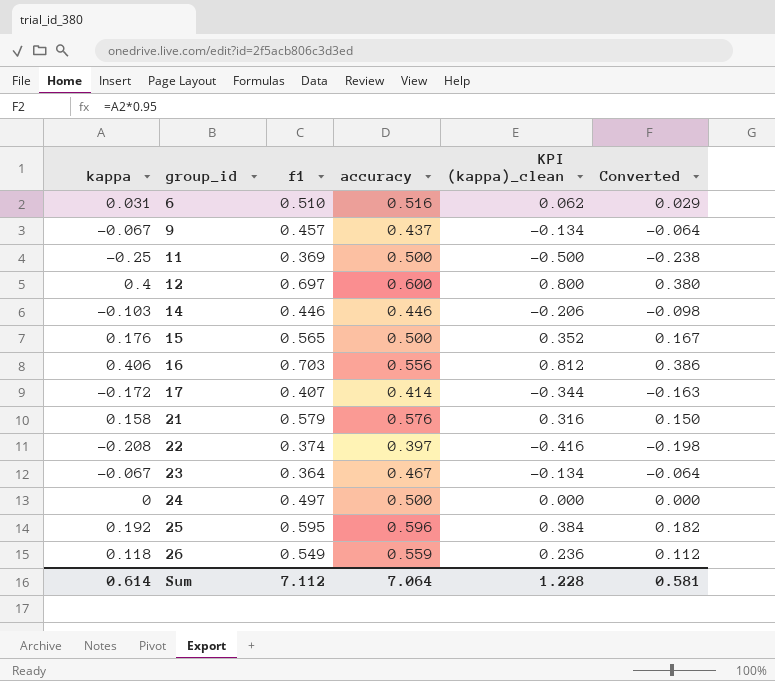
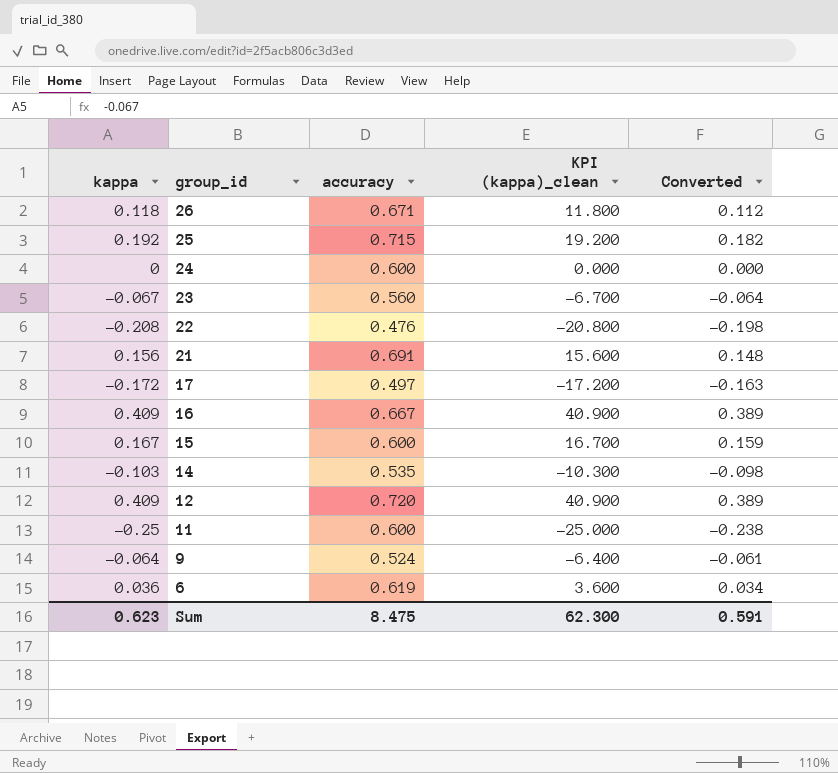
row order: group_id ascending -> group_id descending
column f1 | position: 3 -> none
column KPI (kappa)_clean | formula: [kappa] * 2 -> [kappa] * 100
26 | accuracy: 0.559 -> 0.671
25 | accuracy: 0.596 -> 0.715
24 | accuracy: 0.500 -> 0.600
23 | accuracy: 0.467 -> 0.560
22 | accuracy: 0.397 -> 0.476
21 | kappa: 0.158 -> 0.156
21 | accuracy: 0.576 -> 0.691
21 | Converted: 0.150 -> 0.148
17 | accuracy: 0.414 -> 0.497
16 | kappa: 0.406 -> 0.409
16 | accuracy: 0.556 -> 0.667
16 | Converted: 0.386 -> 0.389
15 | kappa: 0.176 -> 0.167
15 | accuracy: 0.500 -> 0.600
15 | Converted: 0.167 -> 0.159
14 | accuracy: 0.446 -> 0.535
12 | kappa: 0.4 -> 0.409
12 | accuracy: 0.600 -> 0.720
12 | Converted: 0.380 -> 0.389
11 | accuracy: 0.500 -> 0.600
9 | kappa: -0.067 -> -0.064
9 | accuracy: 0.437 -> 0.524
9 | Converted: -0.064 -> -0.061
6 | kappa: 0.031 -> 0.036
6 | accuracy: 0.516 -> 0.619
6 | Converted: 0.029 -> 0.034
Sum | kappa: 0.614 -> 0.623
Sum | accuracy: 7.064 -> 8.475
Sum | KPI (kappa)_clean: 1.228 -> 62.300
Sum | Converted: 0.581 -> 0.591

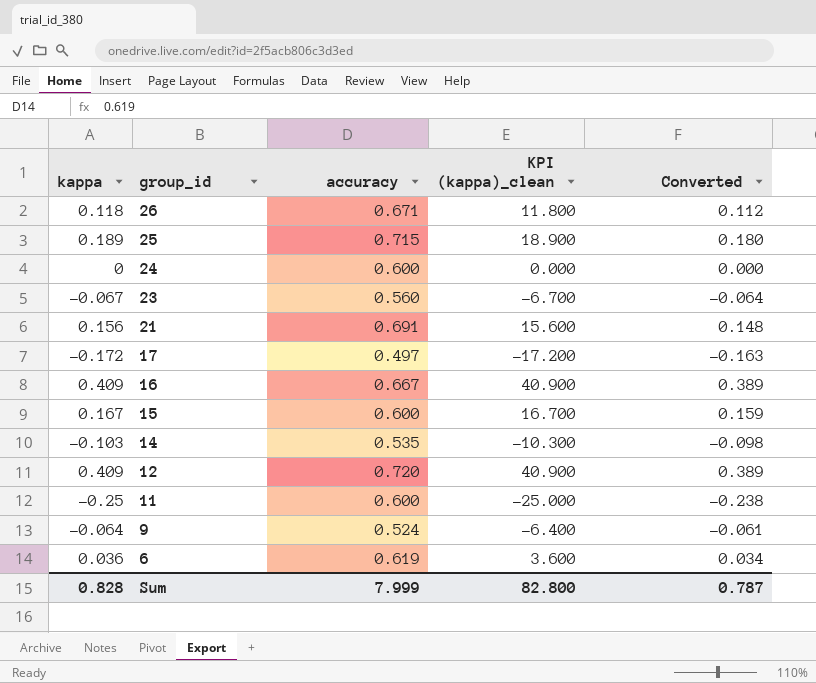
row 22: -0.208 | 0.476 | -20.800 | -0.198 -> none
25 | kappa: 0.192 -> 0.189
25 | KPI (kappa)_clean: 19.200 -> 18.900
25 | Converted: 0.182 -> 0.180
Sum | kappa: 0.623 -> 0.828
Sum | accuracy: 8.475 -> 7.999
Sum | KPI (kappa)_clean: 62.300 -> 82.800
Sum | Converted: 0.591 -> 0.787

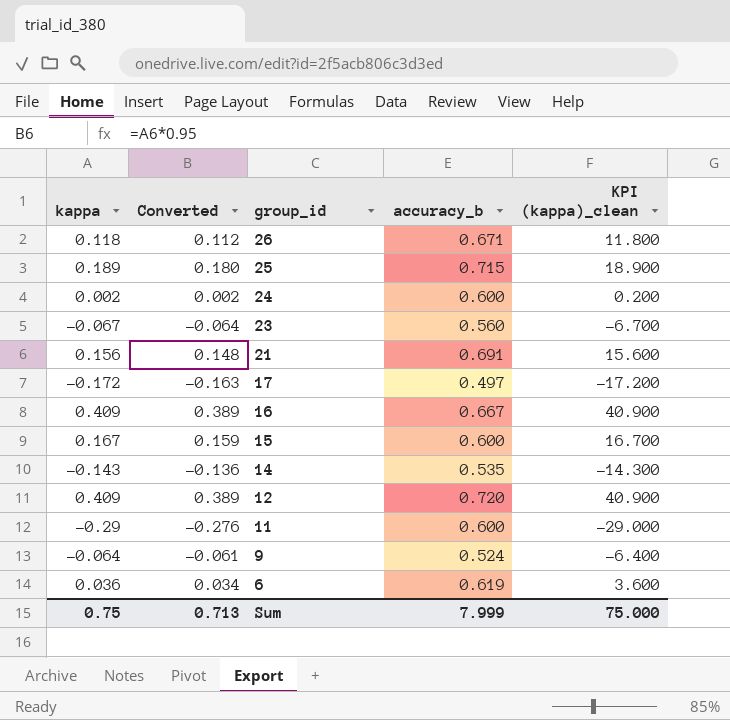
column Converted | position: 5 -> 2
column name: accuracy -> accuracy_b
24 | kappa: 0 -> 0.002
24 | Converted: 0.000 -> 0.002
24 | KPI (kappa)_clean: 0.000 -> 0.200
14 | kappa: -0.103 -> -0.143
14 | Converted: -0.098 -> -0.136
14 | KPI (kappa)_clean: -10.300 -> -14.300
11 | kappa: -0.25 -> -0.29
11 | Converted: -0.238 -> -0.276
11 | KPI (kappa)_clean: -25.000 -> -29.000
Sum | kappa: 0.828 -> 0.75
Sum | Converted: 0.787 -> 0.713
Sum | KPI (kappa)_clean: 82.800 -> 75.000

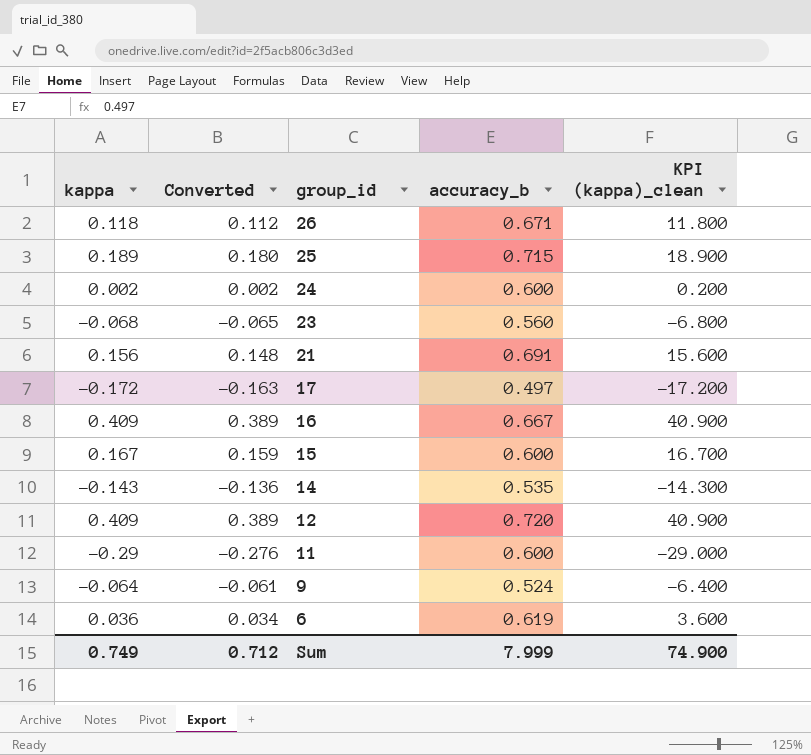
23 | kappa: -0.067 -> -0.068
23 | Converted: -0.064 -> -0.065
23 | KPI (kappa)_clean: -6.700 -> -6.800
Sum | kappa: 0.75 -> 0.749
Sum | Converted: 0.713 -> 0.712
Sum | KPI (kappa)_clean: 75.000 -> 74.900

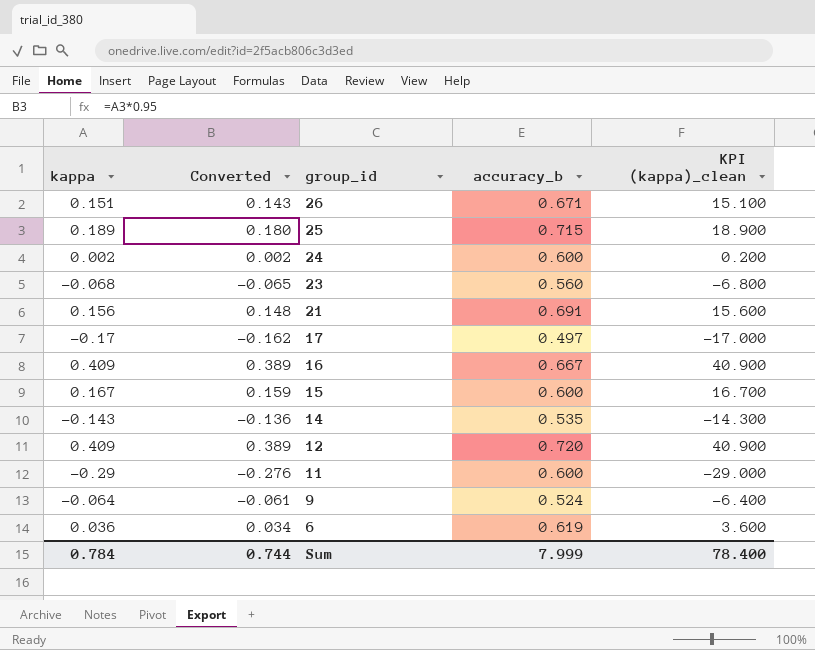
26 | kappa: 0.118 -> 0.151
26 | Converted: 0.112 -> 0.143
26 | KPI (kappa)_clean: 11.800 -> 15.100
17 | kappa: -0.172 -> -0.17
17 | Converted: -0.163 -> -0.162
17 | KPI (kappa)_clean: -17.200 -> -17.000
Sum | kappa: 0.749 -> 0.784
Sum | Converted: 0.712 -> 0.744
Sum | KPI (kappa)_clean: 74.900 -> 78.400

